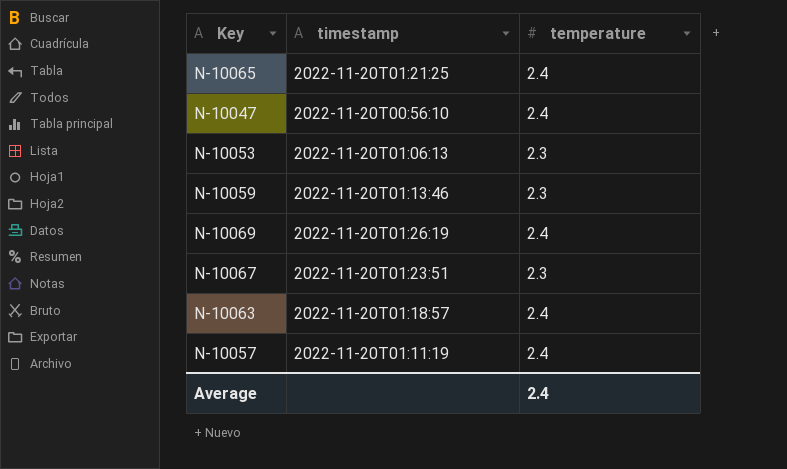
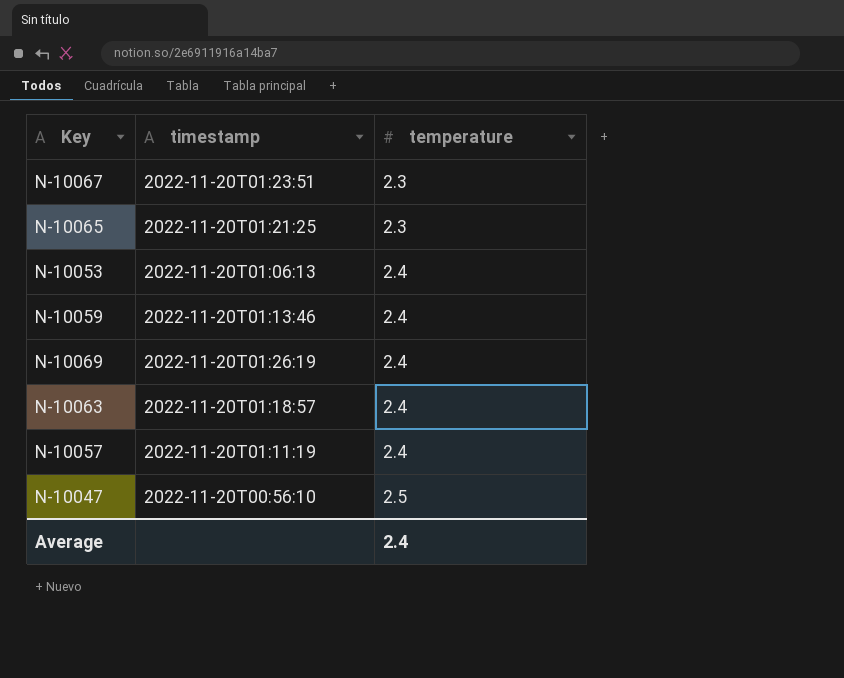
row order: none -> temperature ascending
N-10065 | temperature: 2.4 -> 2.3
N-10053 | temperature: 2.3 -> 2.4
N-10059 | temperature: 2.3 -> 2.4
N-10047 | temperature: 2.4 -> 2.5

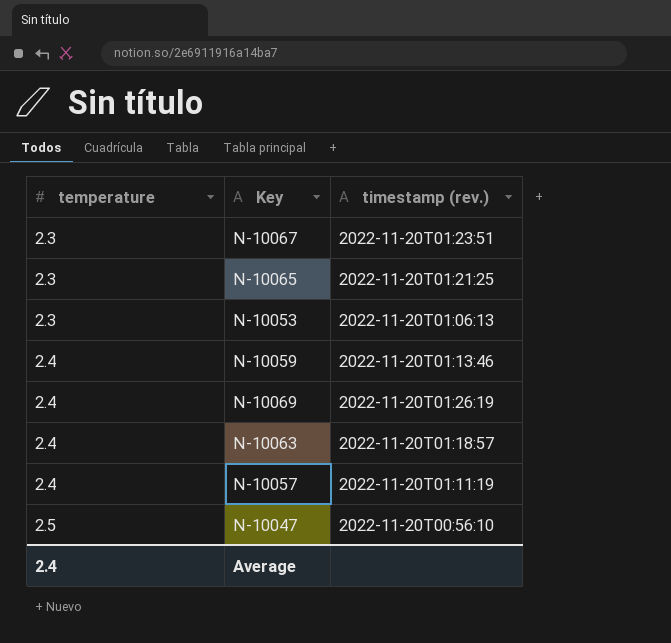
column temperature | position: 3 -> 1
column name: timestamp -> timestamp (rev.)
N-10053 | temperature: 2.4 -> 2.3

